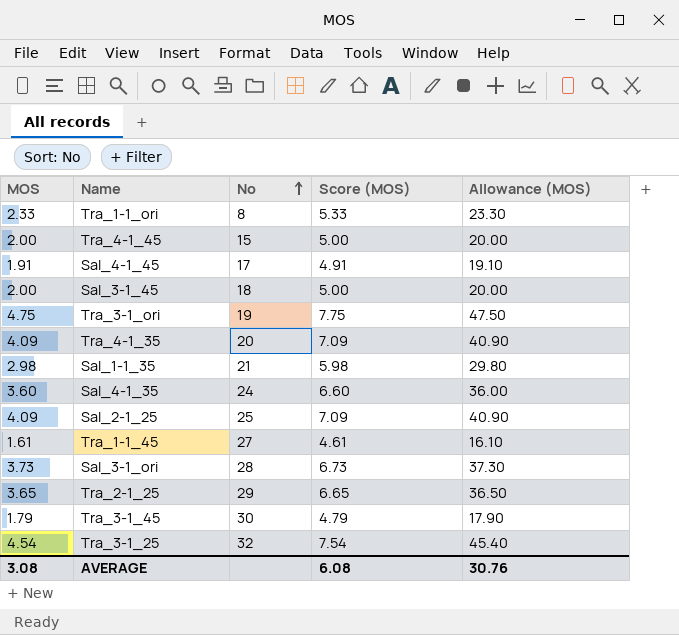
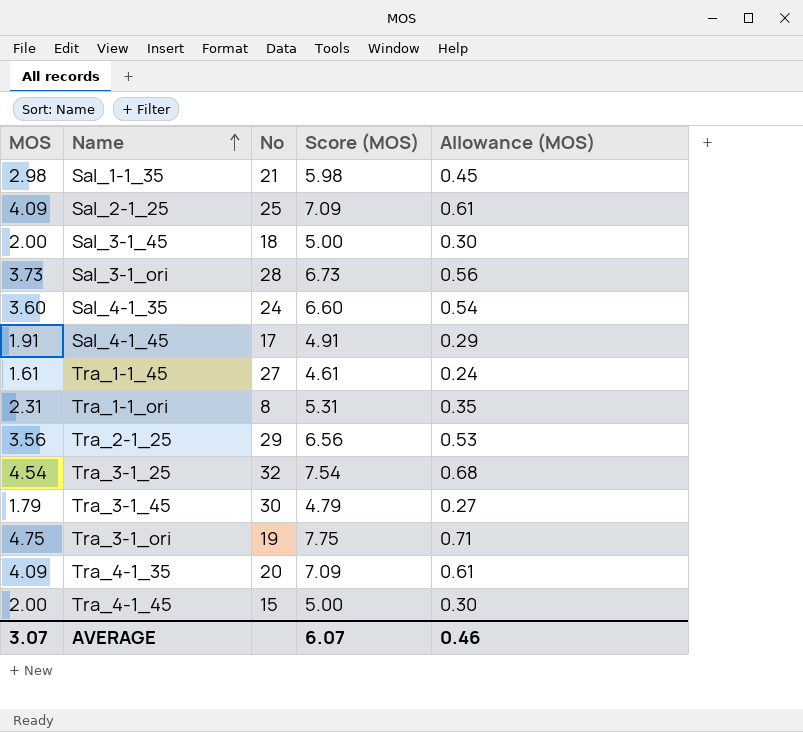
row order: No ascending -> Name ascending
column Allowance (MOS) | formula: [MOS] * 10 -> [MOS] * 0.15
Tra_1-1_ori | MOS: 2.33 -> 2.31
Tra_1-1_ori | Score (MOS): 5.33 -> 5.31
Tra_2-1_25 | MOS: 3.65 -> 3.56
Tra_2-1_25 | Score (MOS): 6.65 -> 6.56
AVERAGE | MOS: 3.08 -> 3.07
AVERAGE | Score (MOS): 6.08 -> 6.07
AVERAGE | Allowance (MOS): 30.76 -> 0.46

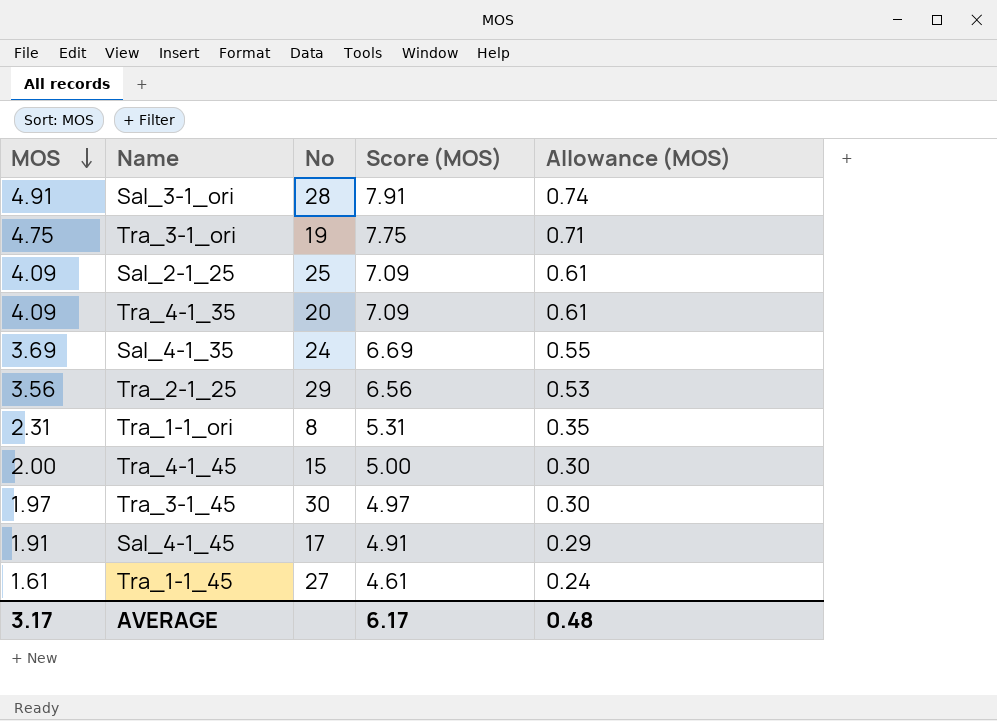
row order: Name ascending -> MOS descending
row Sal_1-1_35: 2.98 | 21 | 5.98 | 0.45 -> none
row Sal_3-1_45: 2.00 | 18 | 5.00 | 0.30 -> none
row Tra_3-1_25: 4.54 | 32 | 7.54 | 0.68 -> none
Sal_3-1_ori | MOS: 3.73 -> 4.91
Sal_3-1_ori | Score (MOS): 6.73 -> 7.91
Sal_3-1_ori | Allowance (MOS): 0.56 -> 0.74
Sal_4-1_35 | MOS: 3.60 -> 3.69
Sal_4-1_35 | Score (MOS): 6.60 -> 6.69
Sal_4-1_35 | Allowance (MOS): 0.54 -> 0.55
Tra_3-1_45 | MOS: 1.79 -> 1.97
Tra_3-1_45 | Score (MOS): 4.79 -> 4.97
Tra_3-1_45 | Allowance (MOS): 0.27 -> 0.30
AVERAGE | MOS: 3.07 -> 3.17
AVERAGE | Score (MOS): 6.07 -> 6.17
AVERAGE | Allowance (MOS): 0.46 -> 0.48

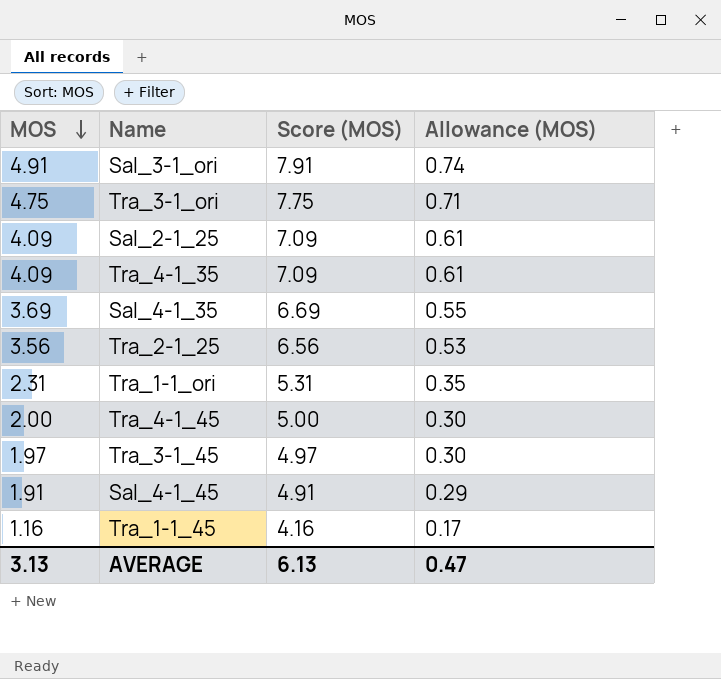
column No | position: 3 -> none
Tra_1-1_45 | MOS: 1.61 -> 1.16
Tra_1-1_45 | Score (MOS): 4.61 -> 4.16
Tra_1-1_45 | Allowance (MOS): 0.24 -> 0.17
AVERAGE | MOS: 3.17 -> 3.13
AVERAGE | Score (MOS): 6.17 -> 6.13
AVERAGE | Allowance (MOS): 0.48 -> 0.47

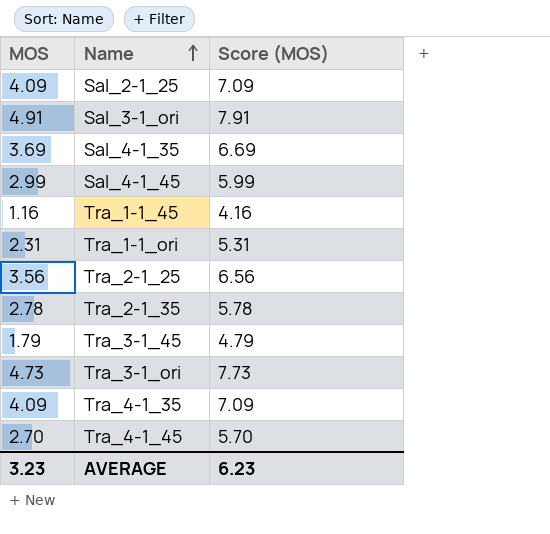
row order: MOS descending -> Name ascending
column Allowance (MOS) | formula: [MOS] * 0.15 -> none
Sal_4-1_45 | MOS: 1.91 -> 2.99
Sal_4-1_45 | Score (MOS): 4.91 -> 5.99
row Tra_2-1_35: none -> 2.78 | 5.78
Tra_3-1_45 | MOS: 1.97 -> 1.79
Tra_3-1_45 | Score (MOS): 4.97 -> 4.79
Tra_3-1_ori | MOS: 4.75 -> 4.73
Tra_3-1_ori | Score (MOS): 7.75 -> 7.73
Tra_4-1_45 | MOS: 2.00 -> 2.70
Tra_4-1_45 | Score (MOS): 5.00 -> 5.70
AVERAGE | MOS: 3.13 -> 3.23
AVERAGE | Score (MOS): 6.13 -> 6.23

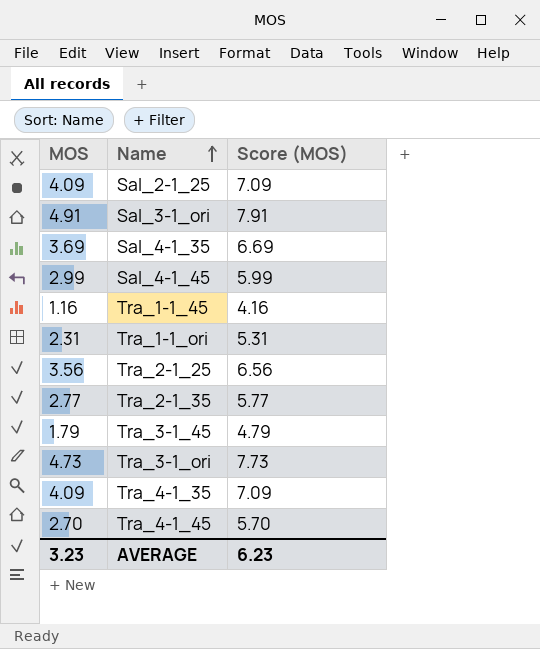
Tra_2-1_35 | MOS: 2.78 -> 2.77
Tra_2-1_35 | Score (MOS): 5.78 -> 5.77

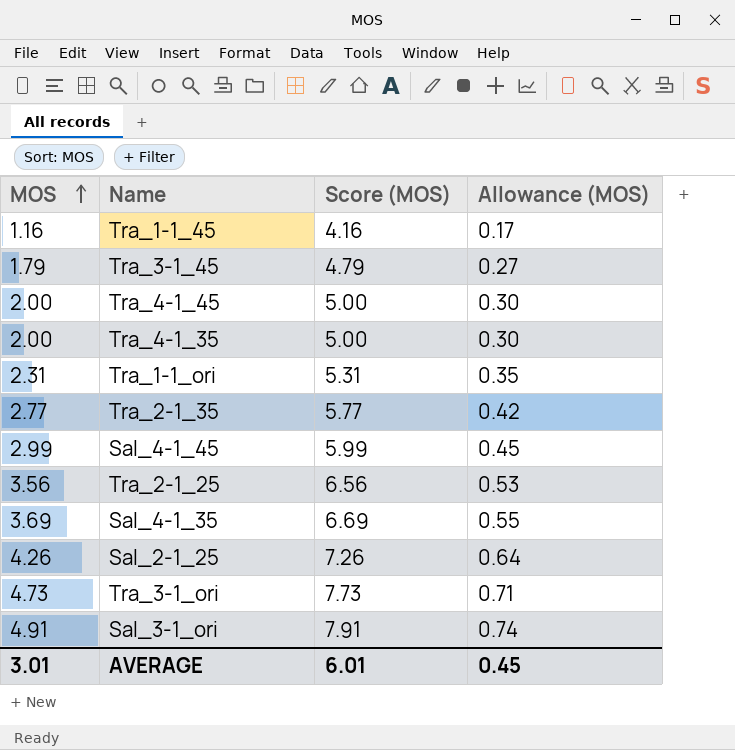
row order: Name ascending -> MOS ascending
column Allowance (MOS) | formula: none -> [MOS] * 0.15
Tra_4-1_45 | MOS: 2.70 -> 2.00
Tra_4-1_45 | Score (MOS): 5.70 -> 5.00
Tra_4-1_35 | MOS: 4.09 -> 2.00
Tra_4-1_35 | Score (MOS): 7.09 -> 5.00
Sal_2-1_25 | MOS: 4.09 -> 4.26
Sal_2-1_25 | Score (MOS): 7.09 -> 7.26
AVERAGE | MOS: 3.23 -> 3.01
AVERAGE | Score (MOS): 6.23 -> 6.01

